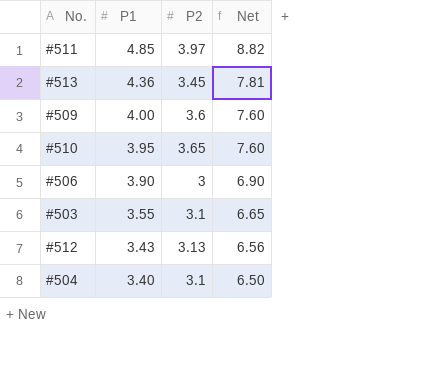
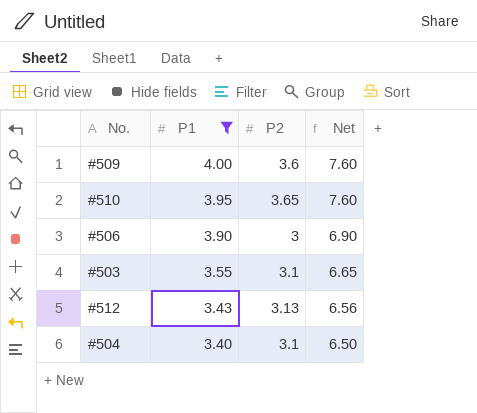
filter: none -> P1 <= 4.00

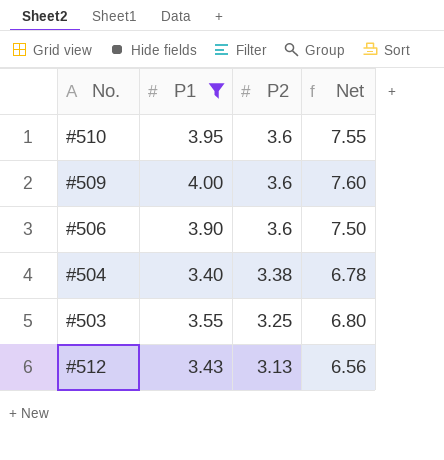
row order: P1 descending -> P2 descending
#510 | P2: 3.65 -> 3.6
#510 | Net: 7.60 -> 7.55
#506 | P2: 3 -> 3.6
#506 | Net: 6.90 -> 7.50
#504 | P2: 3.1 -> 3.38
#504 | Net: 6.50 -> 6.78
#503 | P2: 3.1 -> 3.25
#503 | Net: 6.65 -> 6.80

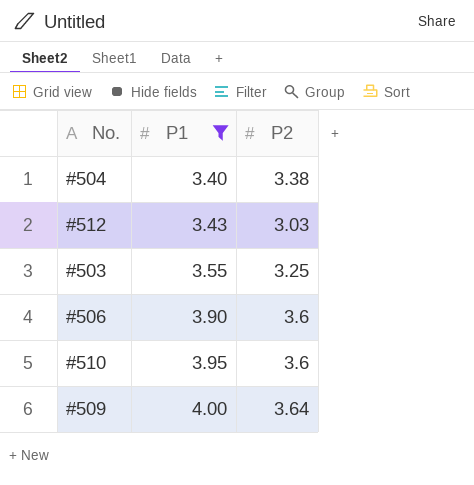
row order: P2 descending -> P1 ascending
column Net | formula: [P1] + [P2] -> none
#512 | P2: 3.13 -> 3.03
#509 | P2: 3.6 -> 3.64

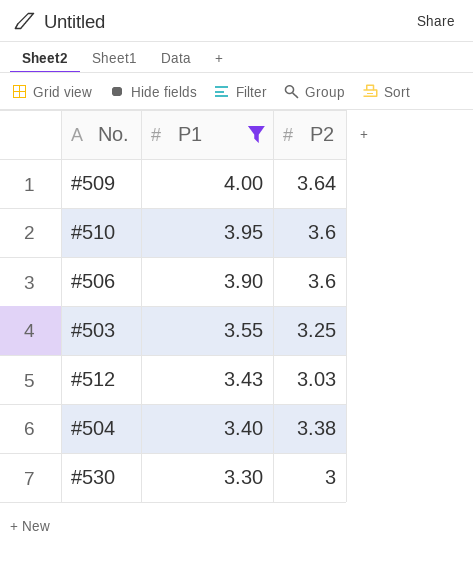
row order: P1 ascending -> P1 descending
row #530: none -> 3.30 | 3

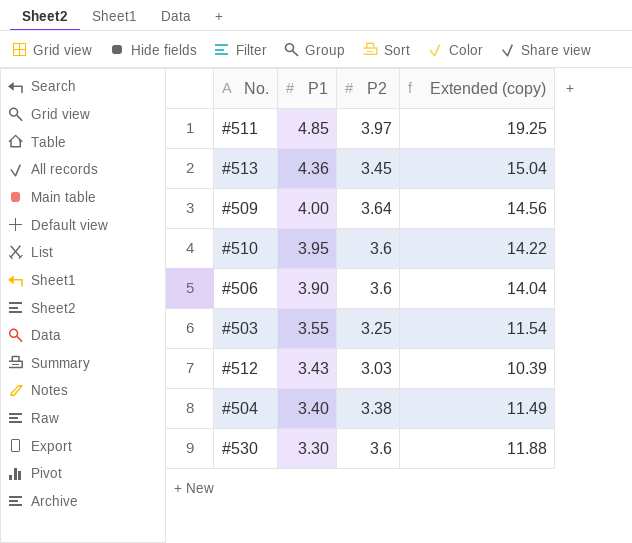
filter: P1 <= 4.00 -> none
column Extended (copy) | formula: none -> [P1] * [P2]
#530 | P2: 3 -> 3.6

